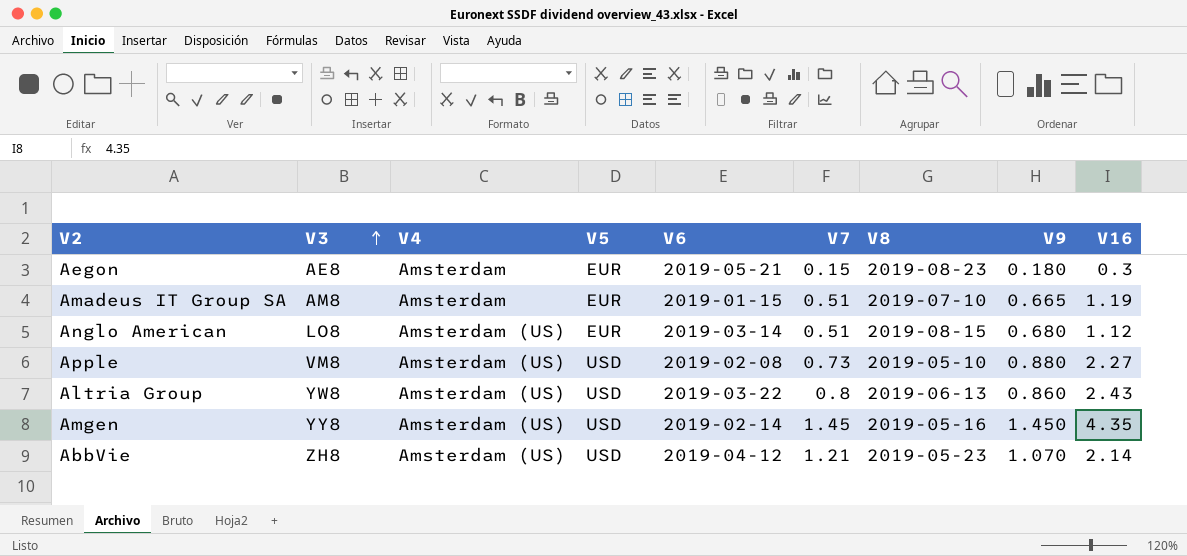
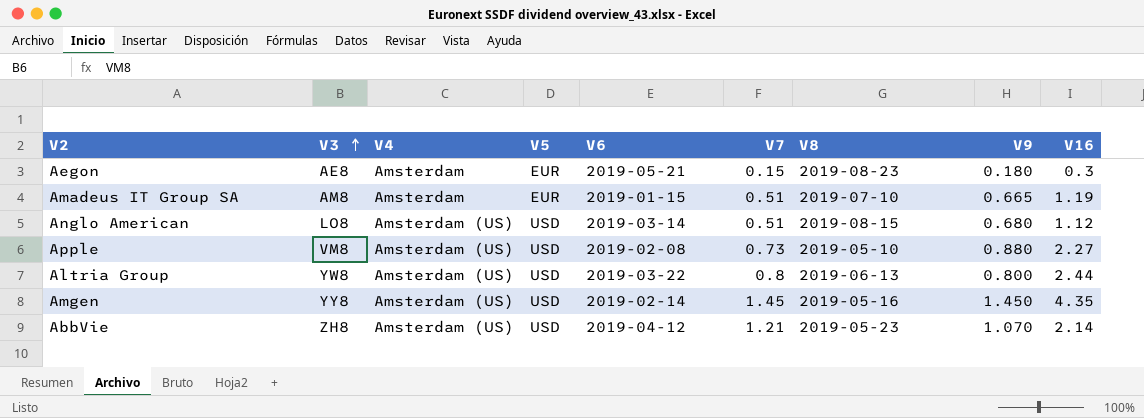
Anglo American | V5: EUR -> USD
Altria Group | V9: 0.860 -> 0.800
Altria Group | V16: 2.43 -> 2.44

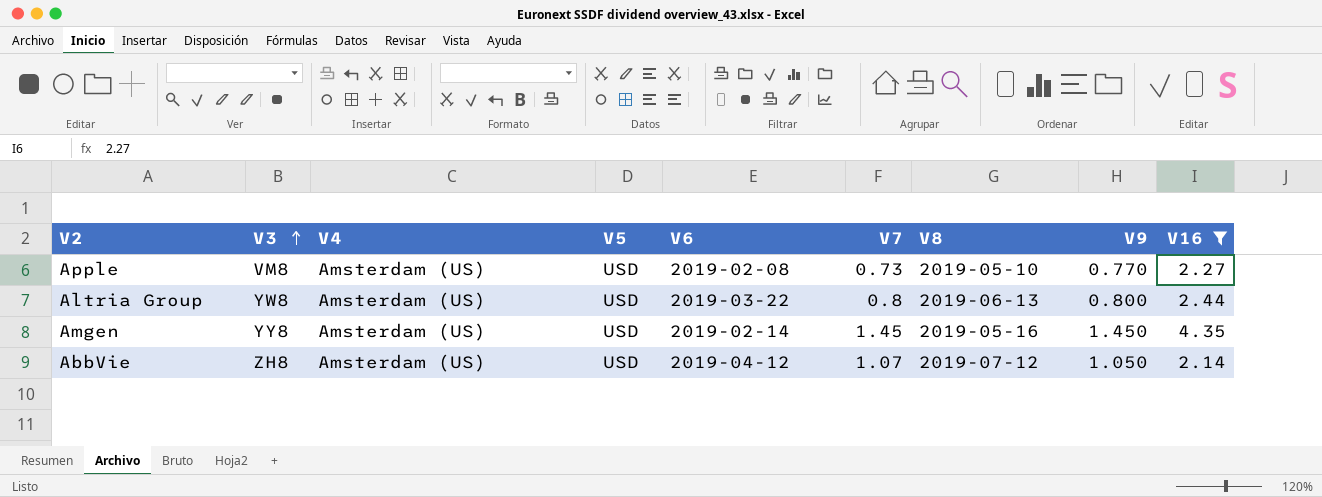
filter: none -> V16 >= 2.14
Apple | V9: 0.880 -> 0.770
AbbVie | V7: 1.21 -> 1.07
AbbVie | V8: 2019-05-23 -> 2019-07-12
AbbVie | V9: 1.070 -> 1.050

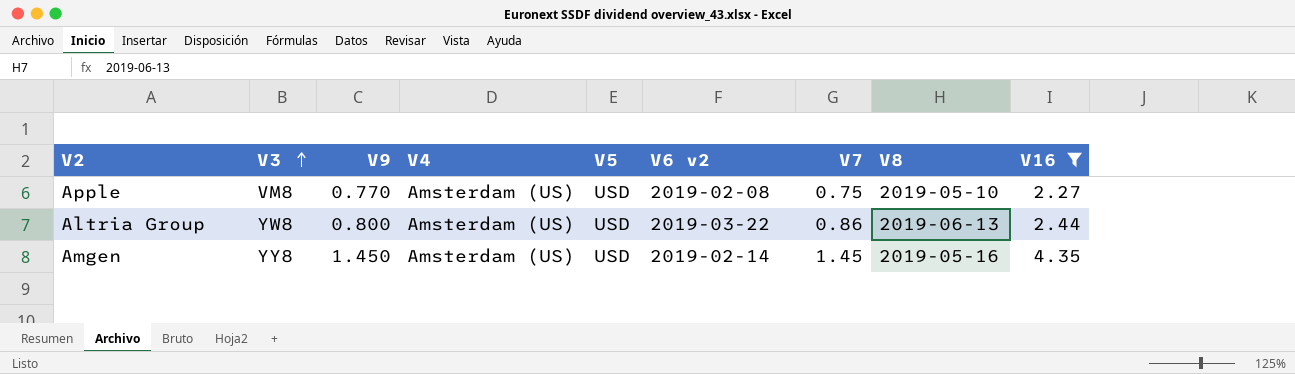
column V9 | position: 8 -> 3
column name: V6 -> V6 v2
row AbbVie: ZH8 | Amsterdam (US) | USD | 2019-04-12 | 1.07 | 2019-07-12 | 1.050 | 2.14 -> none
Apple | V7: 0.73 -> 0.75
Altria Group | V7: 0.8 -> 0.86

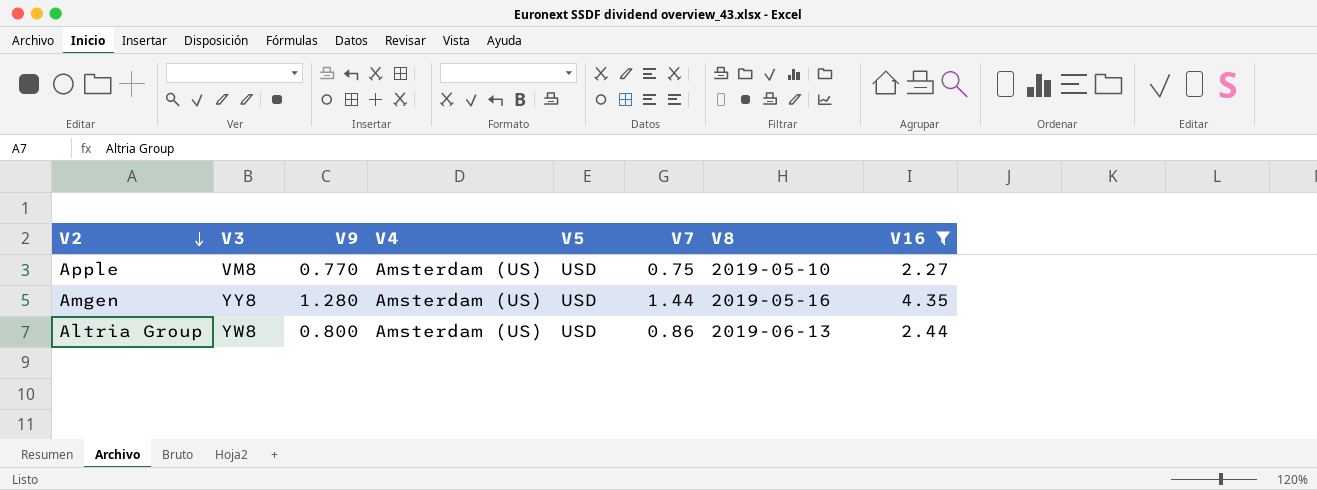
row order: V3 ascending -> V2 descending
column V6 v2 | position: 6 -> none
Amgen | V9: 1.450 -> 1.280
Amgen | V7: 1.45 -> 1.44

